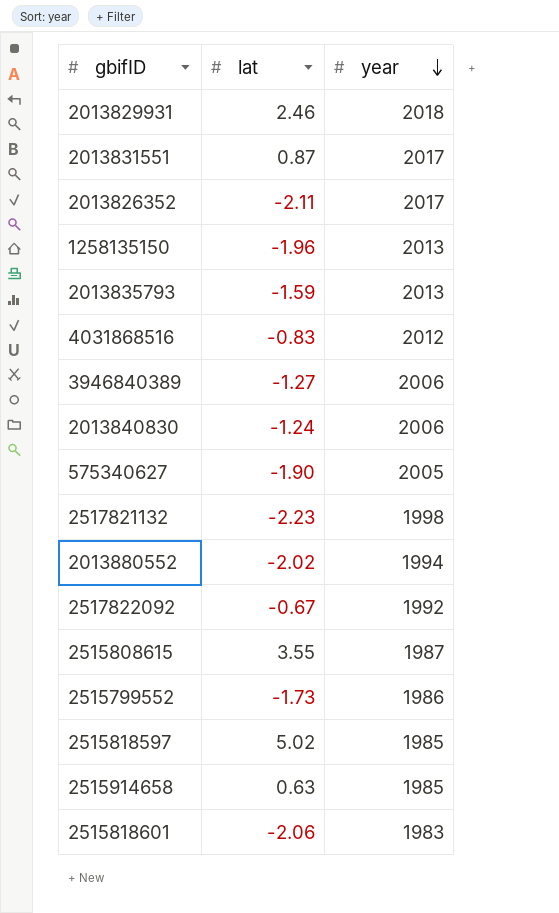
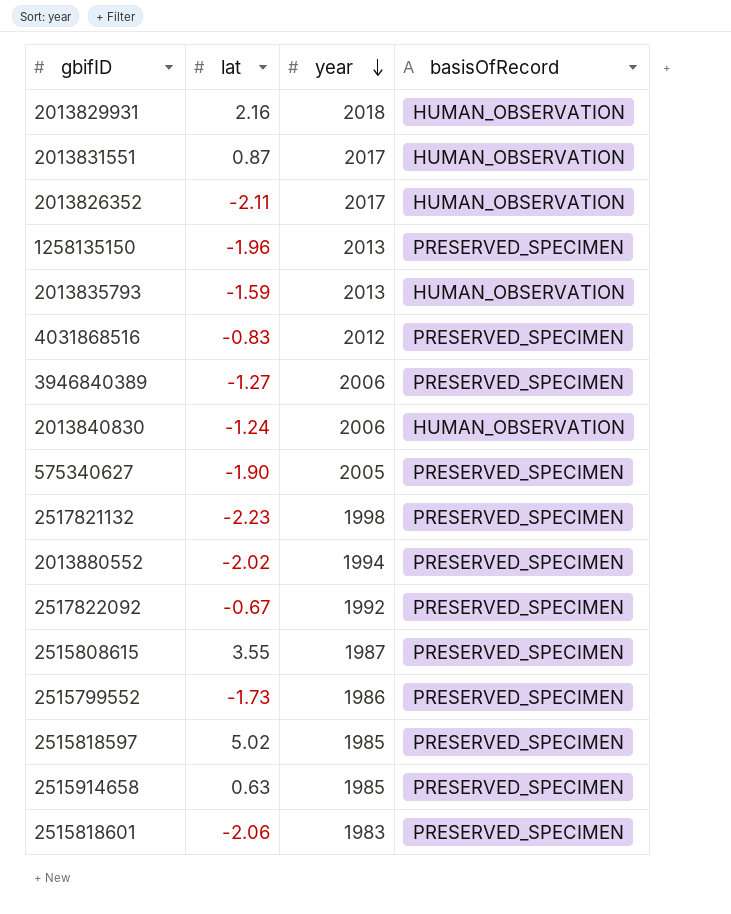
column basisOfRecord | position: none -> 4
2013829931 | lat: 2.46 -> 2.16

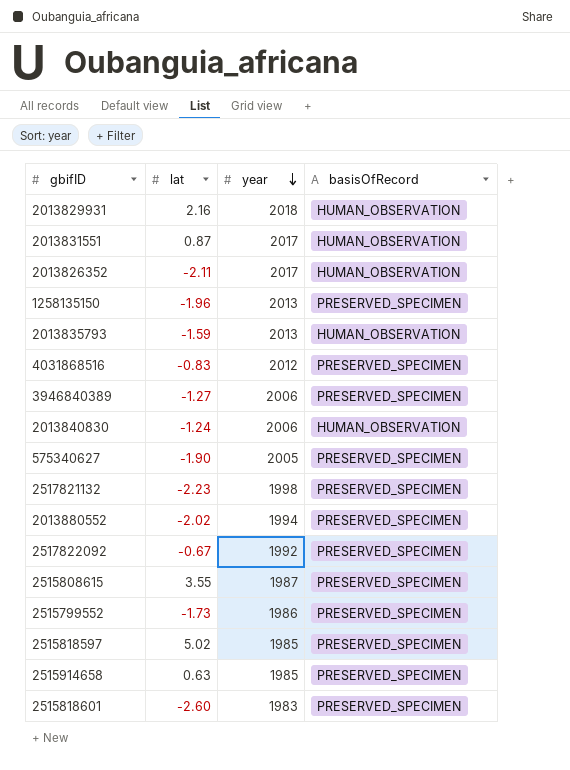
2515818601 | lat: -2.06 -> -2.60

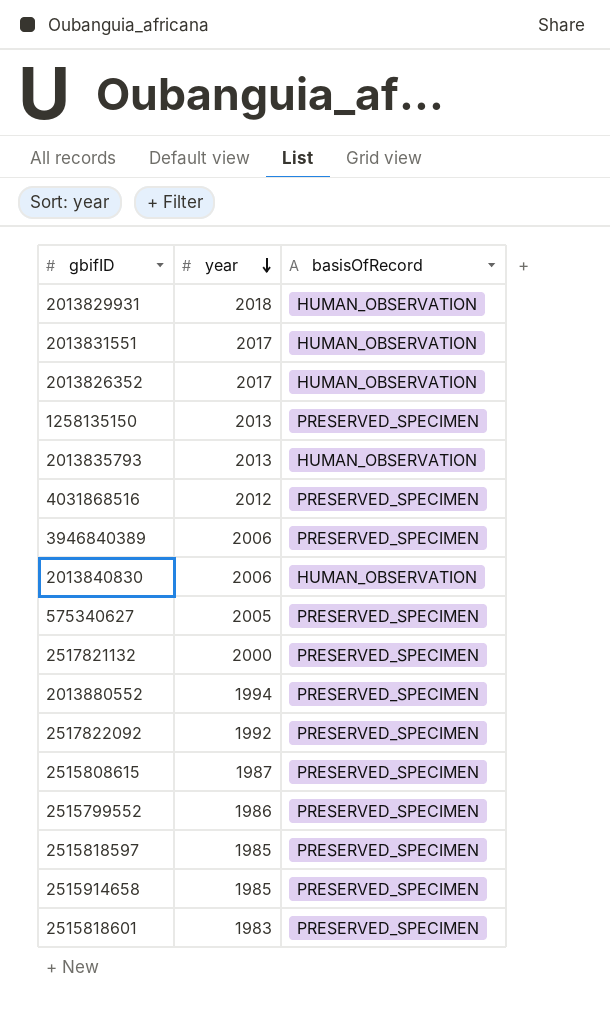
column lat | position: 2 -> none
2517821132 | year: 1998 -> 2000

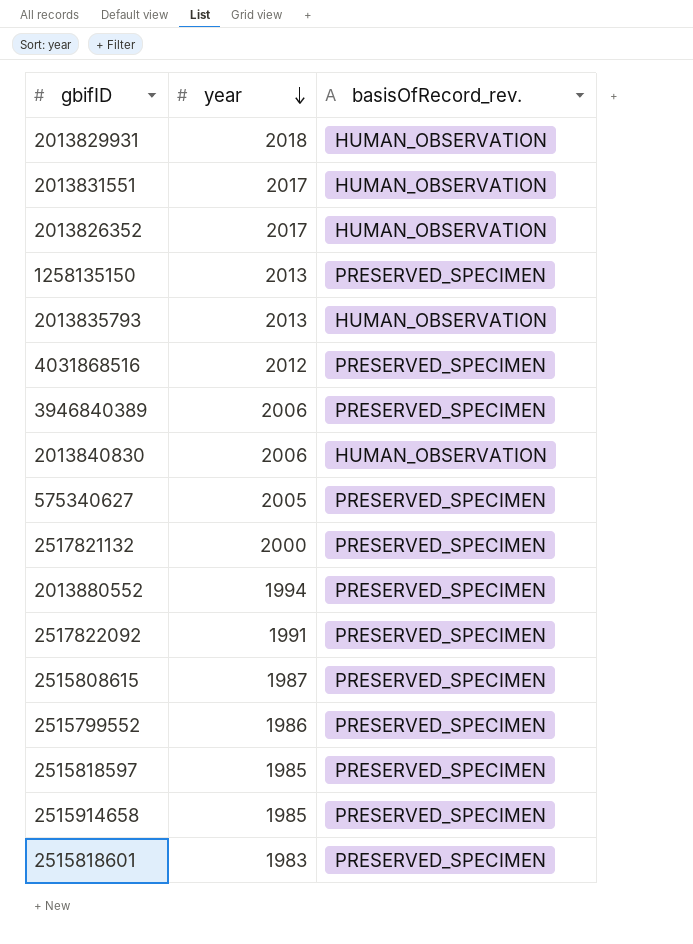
column name: basisOfRecord -> basisOfRecord_rev.
2517822092 | year: 1992 -> 1991

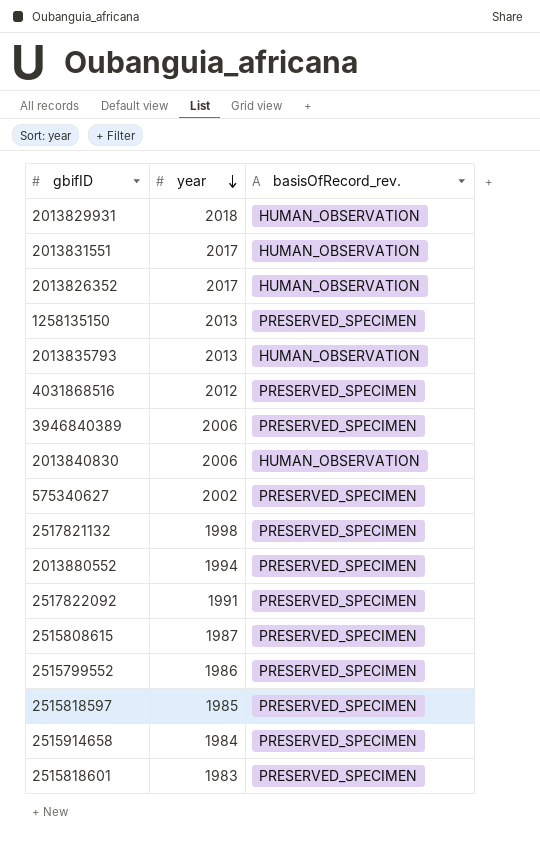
575340627 | year: 2005 -> 2002
2517821132 | year: 2000 -> 1998
2515914658 | year: 1985 -> 1984

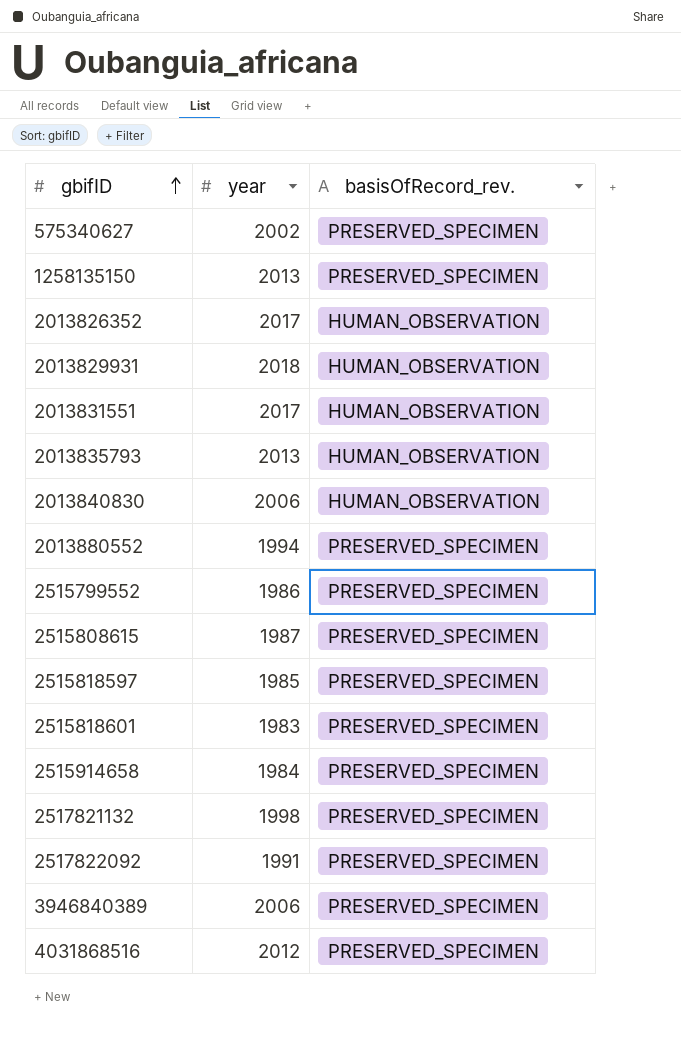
row order: year descending -> gbifID ascending

